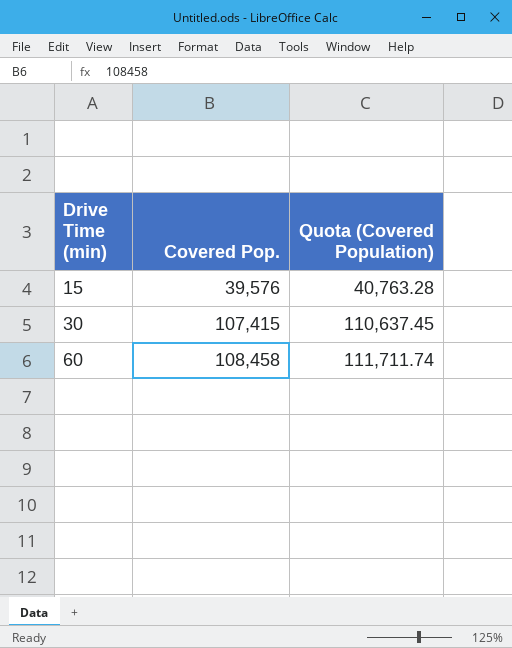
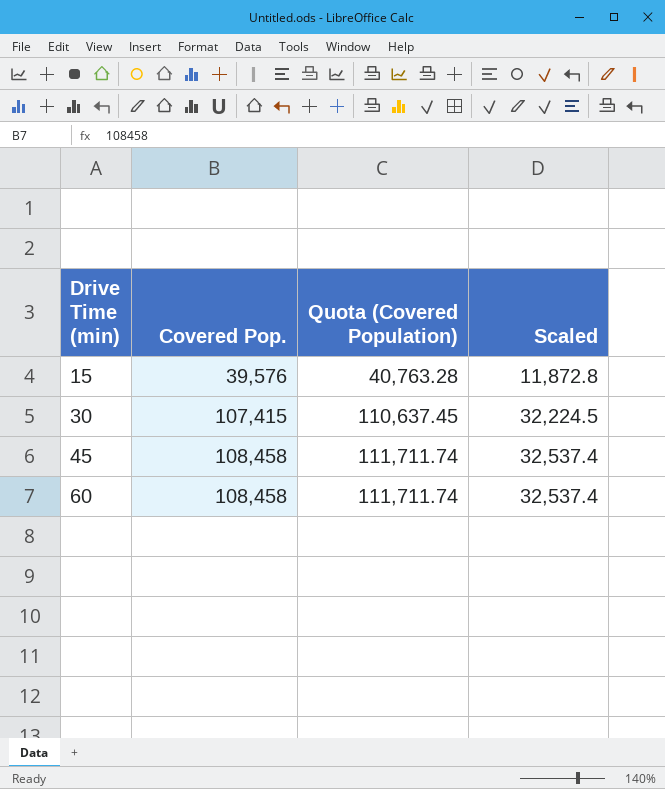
column Scaled | formula: none -> [Covered Pop.] * 0.3
row 45: none -> 108,458 | 111,711.74 | 32,537.4

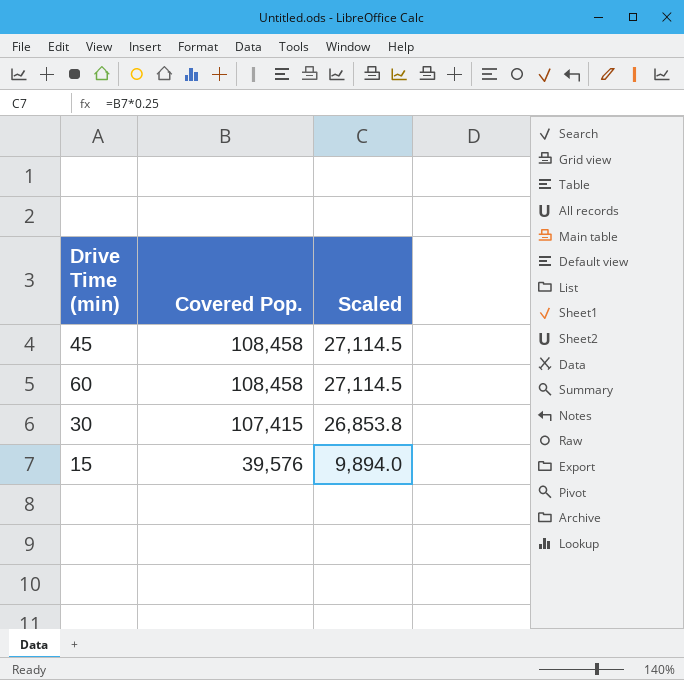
row order: Drive Time (min) ascending -> Covered Pop. descending
column Quota (Covered Population) | formula: [Covered Pop.] * 1.03 -> none
column Scaled | formula: [Covered Pop.] * 0.3 -> [Covered Pop.] * 0.25

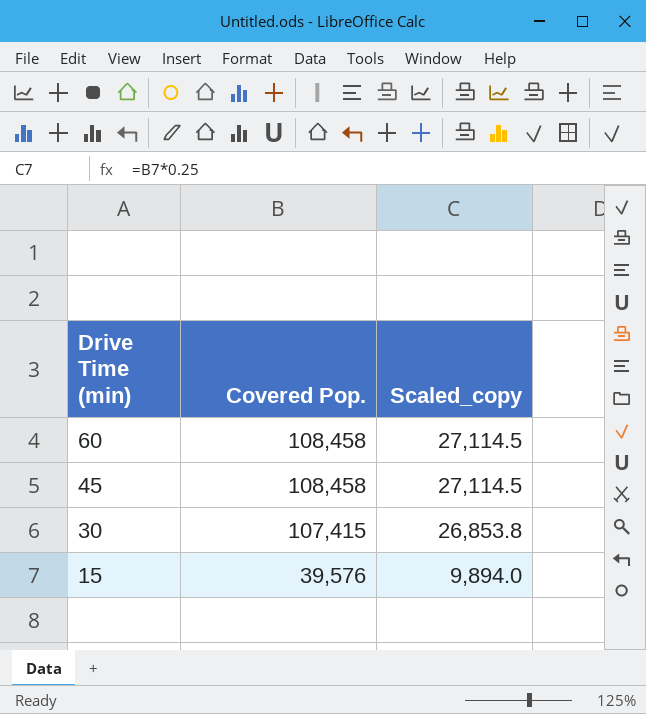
row order: Covered Pop. descending -> Drive Time (min) descending
column name: Scaled -> Scaled_copy

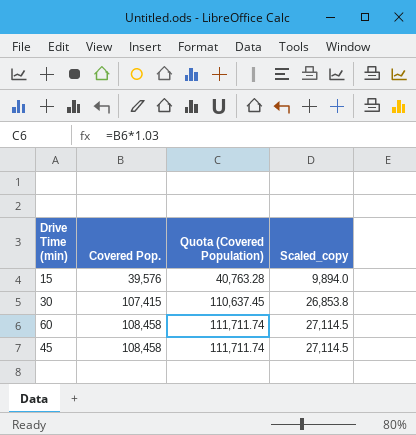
row order: Drive Time (min) descending -> Covered Pop. ascending
column Quota (Covered Population) | formula: none -> [Covered Pop.] * 1.03

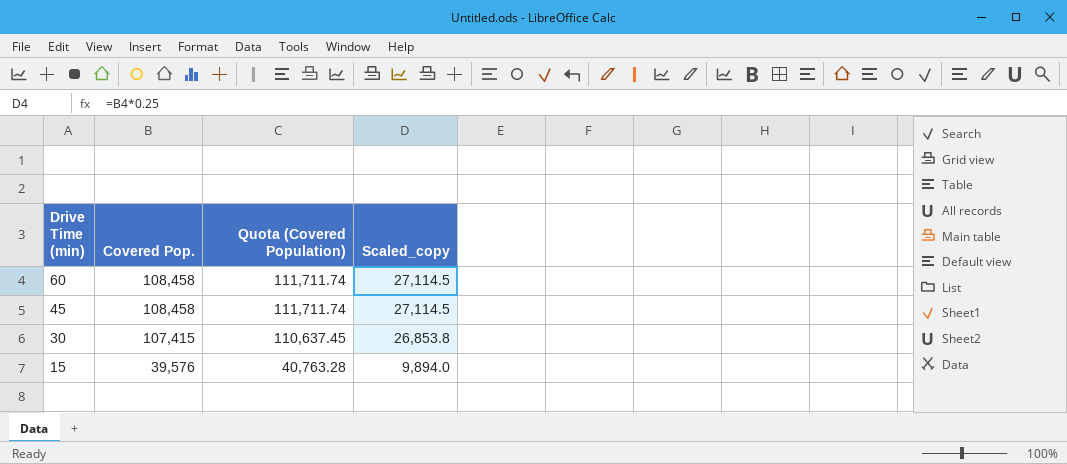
row order: Covered Pop. ascending -> Drive Time (min) descending

